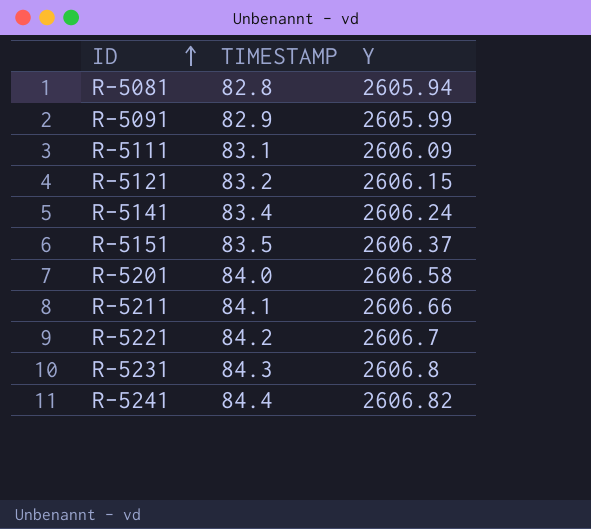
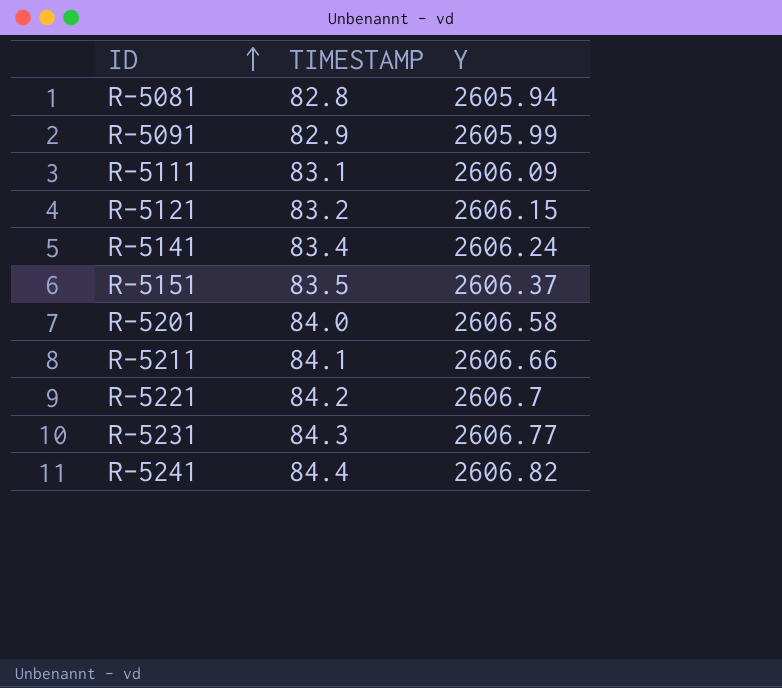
R-5231 | Y: 2606.8 -> 2606.77

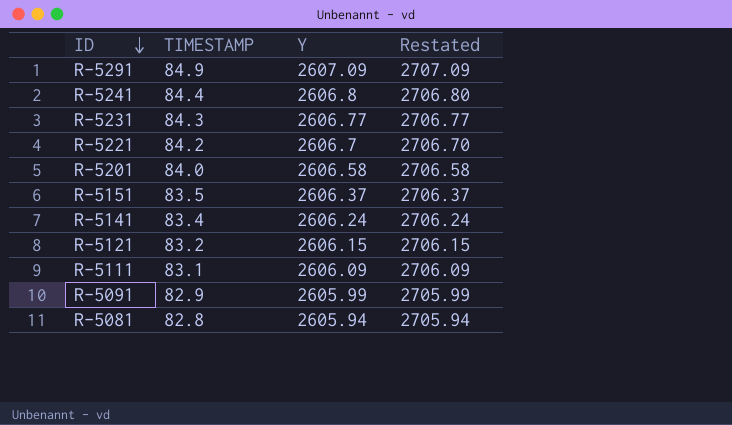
row order: ID ascending -> ID descending
column Restated | formula: none -> [Y] + 100
row R-5211: 84.1 | 2606.66 -> none
row R-5291: none -> 84.9 | 2607.09 | 2707.09
R-5241 | Y: 2606.82 -> 2606.8

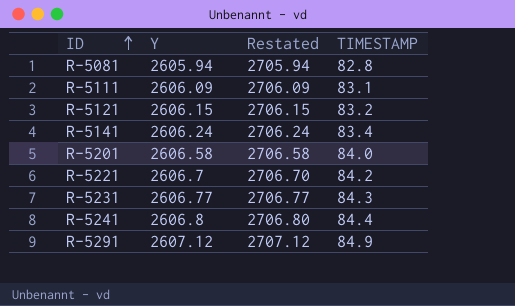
row order: ID descending -> ID ascending
column TIMESTAMP | position: 2 -> 4
row R-5151: 83.5 | 2606.37 | 2706.37 -> none
row R-5091: 82.9 | 2605.99 | 2705.99 -> none
R-5291 | Y: 2607.09 -> 2607.12
R-5291 | Restated: 2707.09 -> 2707.12

